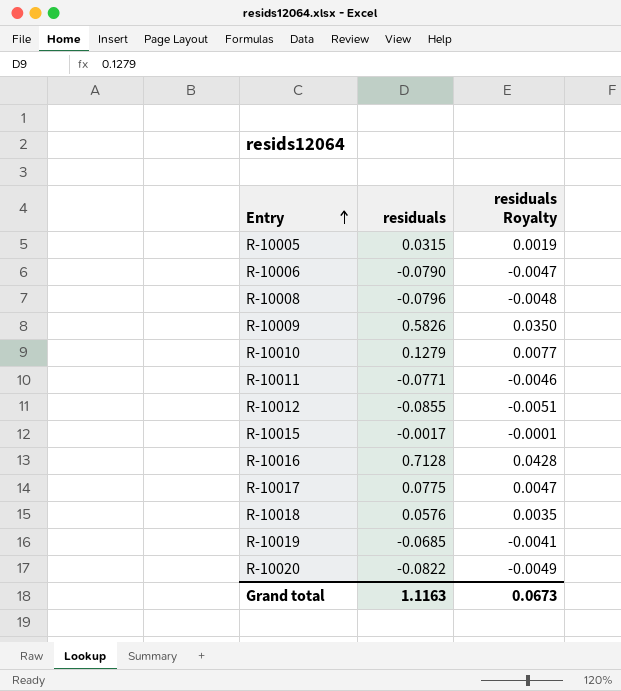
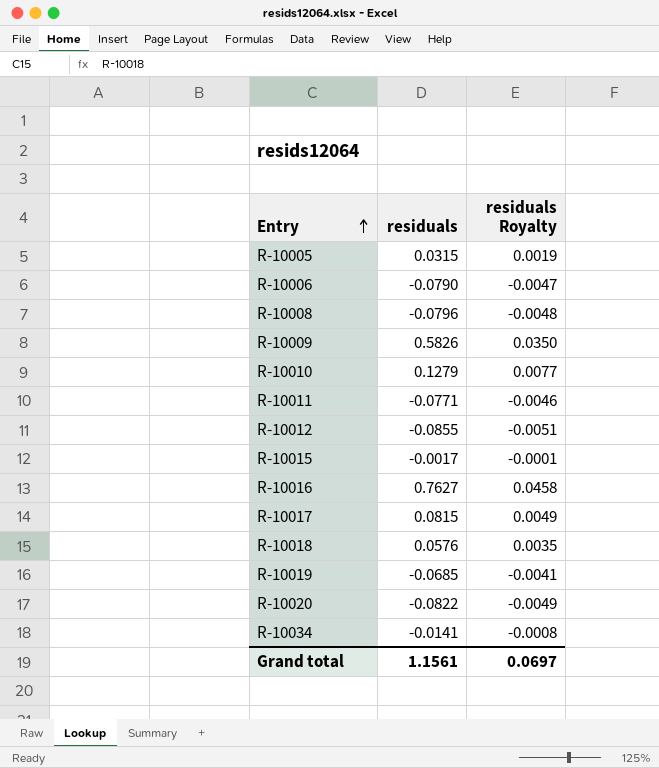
R-10016 | residuals: 0.7128 -> 0.7627
R-10016 | residuals Royalty: 0.0428 -> 0.0458
R-10017 | residuals: 0.0775 -> 0.0815
R-10017 | residuals Royalty: 0.0047 -> 0.0049
row R-10034: none -> -0.0141 | -0.0008
Grand total | residuals: 1.1163 -> 1.1561
Grand total | residuals Royalty: 0.0673 -> 0.0697

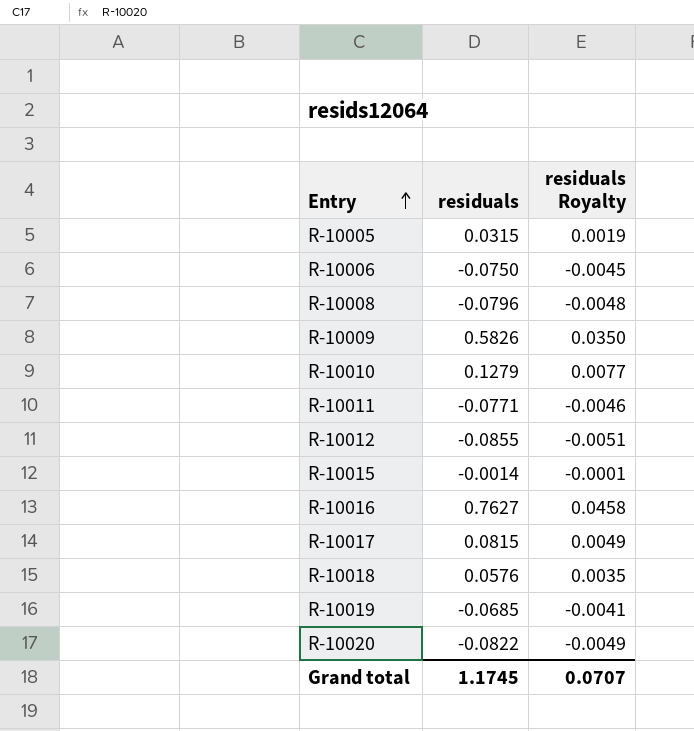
row R-10034: -0.0141 | -0.0008 -> none
R-10006 | residuals: -0.0790 -> -0.0750
R-10006 | residuals Royalty: -0.0047 -> -0.0045
R-10015 | residuals: -0.0017 -> -0.0014
Grand total | residuals: 1.1561 -> 1.1745
Grand total | residuals Royalty: 0.0697 -> 0.0707

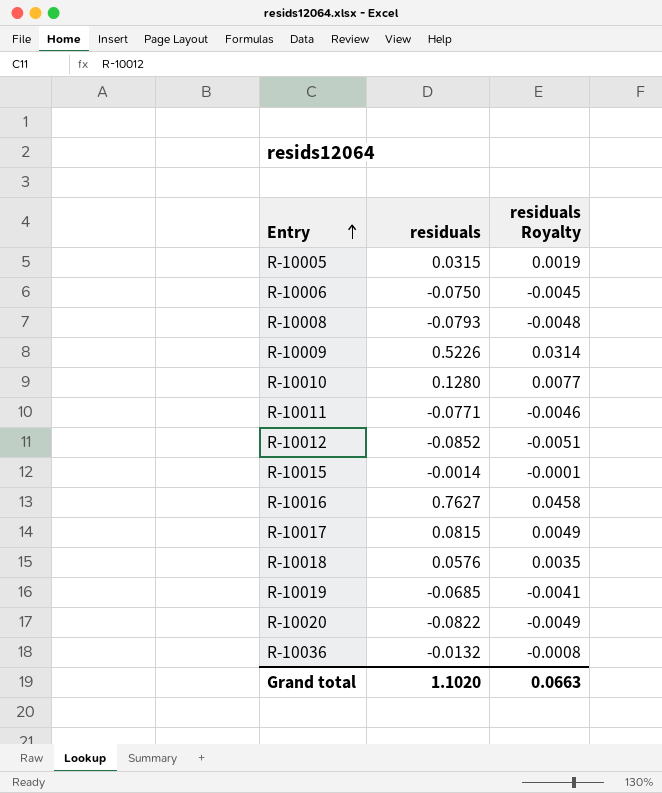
R-10008 | residuals: -0.0796 -> -0.0793
R-10009 | residuals: 0.5826 -> 0.5226
R-10009 | residuals Royalty: 0.0350 -> 0.0314
R-10010 | residuals: 0.1279 -> 0.1280
R-10012 | residuals: -0.0855 -> -0.0852
row R-10036: none -> -0.0132 | -0.0008
Grand total | residuals: 1.1745 -> 1.1020
Grand total | residuals Royalty: 0.0707 -> 0.0663

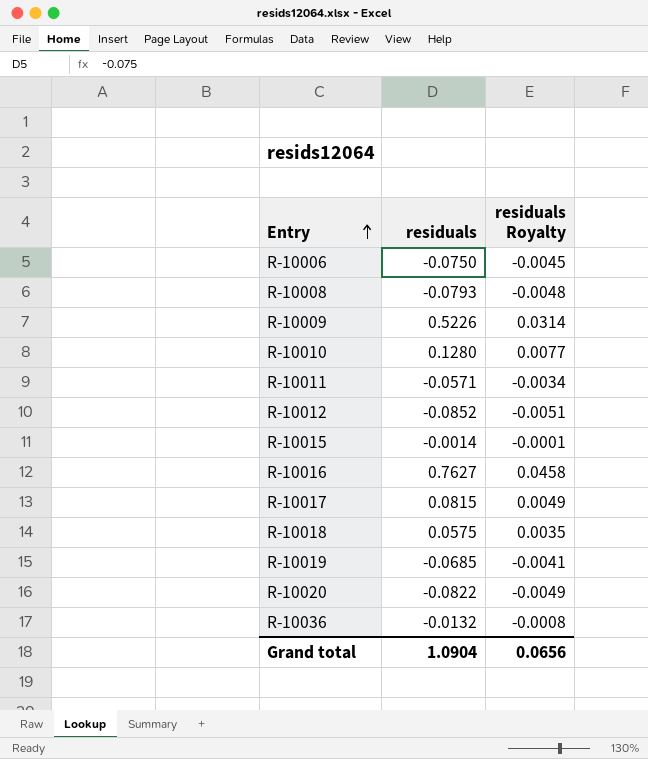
row R-10005: 0.0315 | 0.0019 -> none
R-10011 | residuals: -0.0771 -> -0.0571
R-10011 | residuals Royalty: -0.0046 -> -0.0034
R-10018 | residuals: 0.0576 -> 0.0575
Grand total | residuals: 1.1020 -> 1.0904
Grand total | residuals Royalty: 0.0663 -> 0.0656

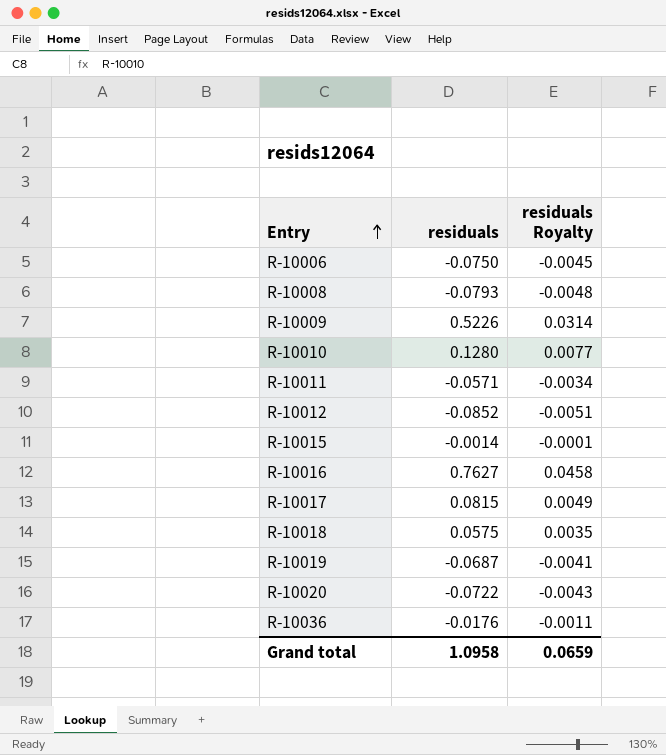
R-10019 | residuals: -0.0685 -> -0.0687
R-10020 | residuals: -0.0822 -> -0.0722
R-10020 | residuals Royalty: -0.0049 -> -0.0043
R-10036 | residuals: -0.0132 -> -0.0176
R-10036 | residuals Royalty: -0.0008 -> -0.0011
Grand total | residuals: 1.0904 -> 1.0958
Grand total | residuals Royalty: 0.0656 -> 0.0659

